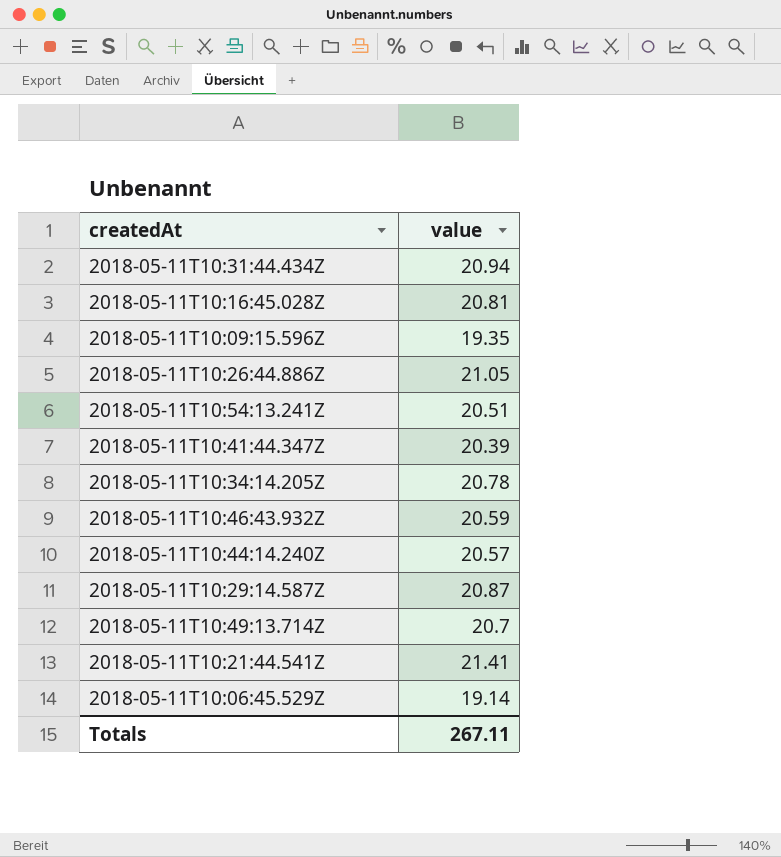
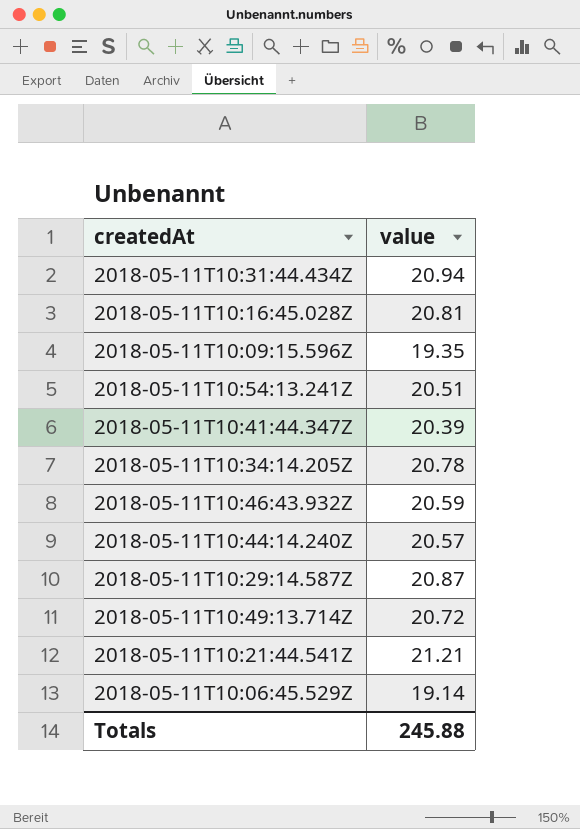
row 2018-05-11T10:26:44.886Z: 21.05 -> none
2018-05-11T10:49:13.714Z | value: 20.7 -> 20.72
2018-05-11T10:21:44.541Z | value: 21.41 -> 21.21
Totals | value: 267.11 -> 245.88

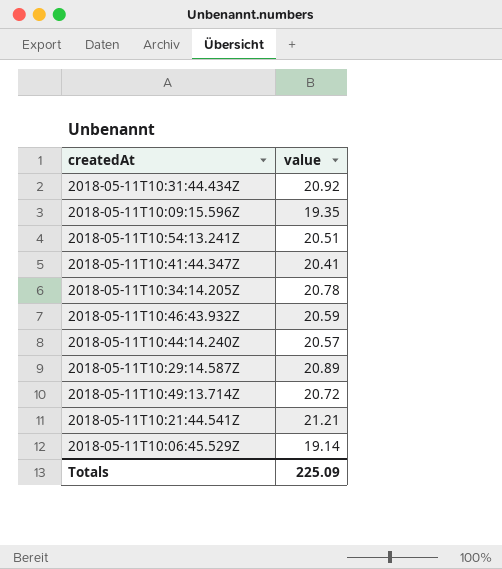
row 2018-05-11T10:16:45.028Z: 20.81 -> none
2018-05-11T10:31:44.434Z | value: 20.94 -> 20.92
2018-05-11T10:41:44.347Z | value: 20.39 -> 20.41
2018-05-11T10:29:14.587Z | value: 20.87 -> 20.89
Totals | value: 245.88 -> 225.09

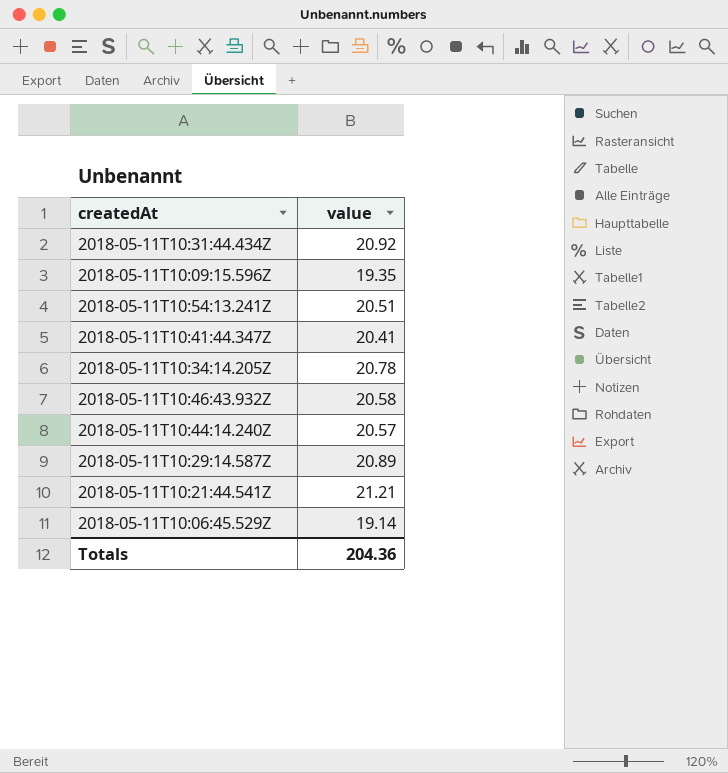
row 2018-05-11T10:49:13.714Z: 20.72 -> none
2018-05-11T10:46:43.932Z | value: 20.59 -> 20.58
Totals | value: 225.09 -> 204.36

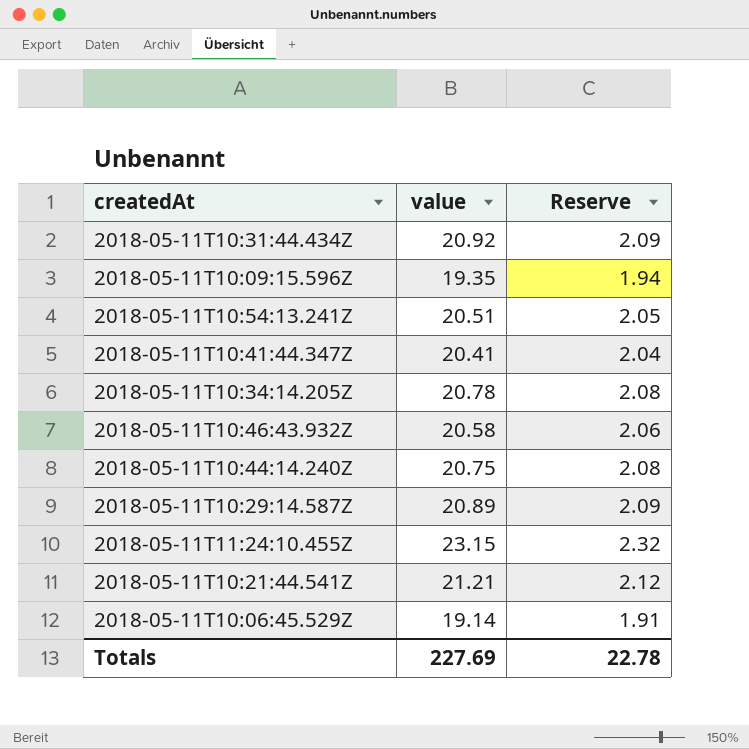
column Reserve | formula: none -> [value] * 0.1
2018-05-11T10:44:14.240Z | value: 20.57 -> 20.75
row 2018-05-11T11:24:10.455Z: none -> 23.15 | 2.32
Totals | value: 204.36 -> 227.69

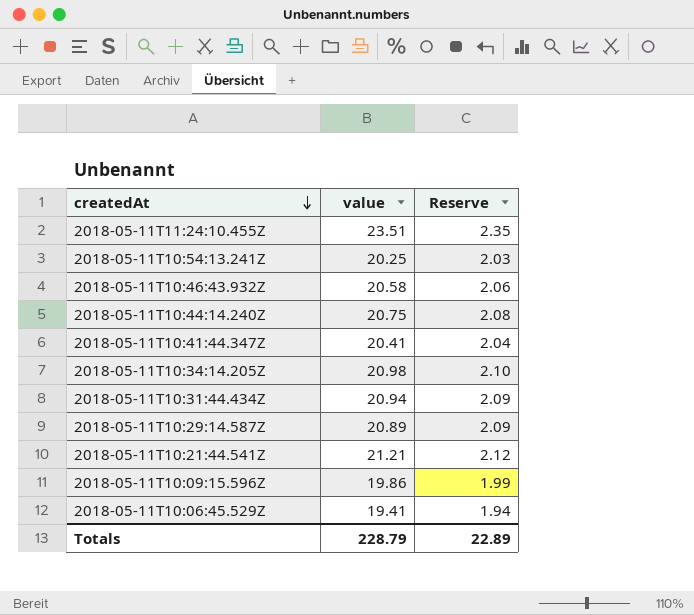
row order: none -> createdAt descending
2018-05-11T11:24:10.455Z | value: 23.15 -> 23.51
2018-05-11T11:24:10.455Z | Reserve: 2.32 -> 2.35
2018-05-11T10:54:13.241Z | value: 20.51 -> 20.25
2018-05-11T10:54:13.241Z | Reserve: 2.05 -> 2.03
2018-05-11T10:34:14.205Z | value: 20.78 -> 20.98
2018-05-11T10:34:14.205Z | Reserve: 2.08 -> 2.10
2018-05-11T10:31:44.434Z | value: 20.92 -> 20.94
2018-05-11T10:09:15.596Z | value: 19.35 -> 19.86
2018-05-11T10:09:15.596Z | Reserve: 1.94 -> 1.99
2018-05-11T10:06:45.529Z | value: 19.14 -> 19.41
2018-05-11T10:06:45.529Z | Reserve: 1.91 -> 1.94
Totals | value: 227.69 -> 228.79
Totals | Reserve: 22.78 -> 22.89

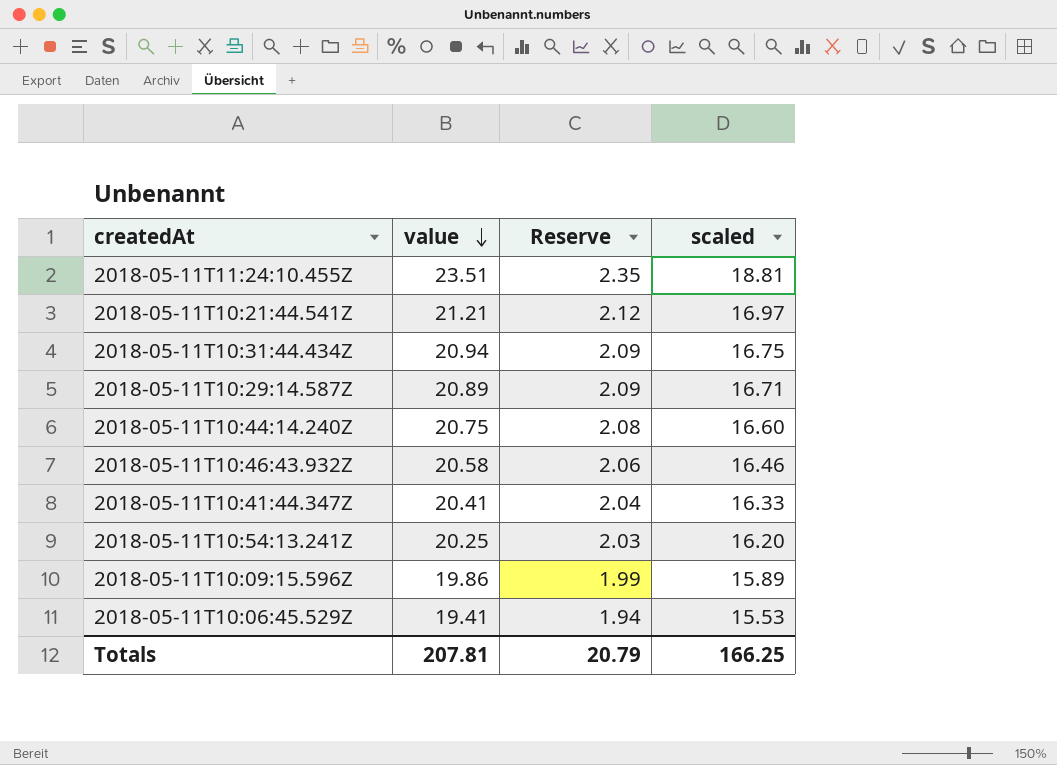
row order: createdAt descending -> value descending
column scaled | formula: none -> [value] * 0.8
row 2018-05-11T10:34:14.205Z: 20.98 | 2.10 -> none
Totals | value: 228.79 -> 207.81
Totals | Reserve: 22.89 -> 20.79

